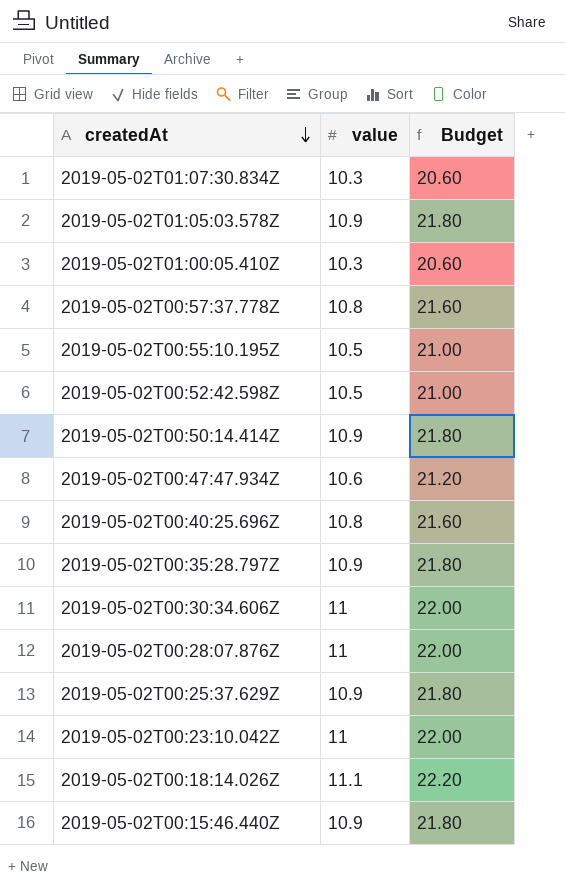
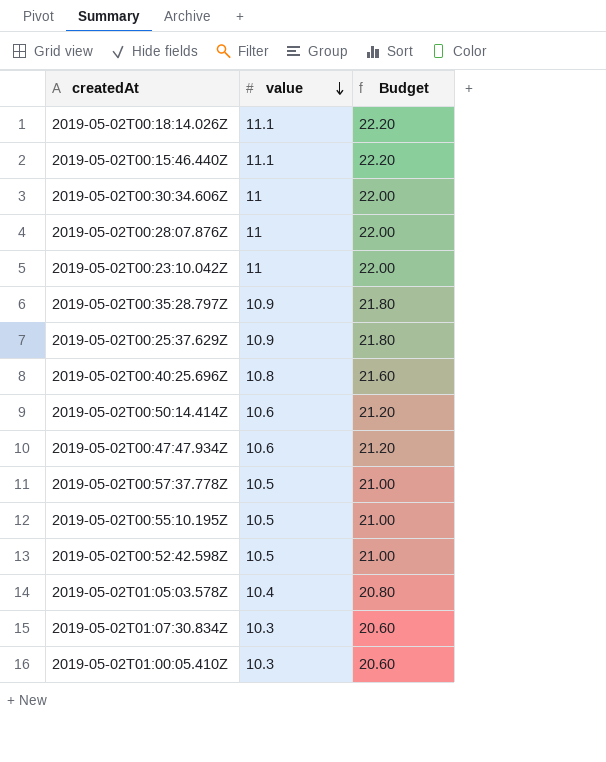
row order: createdAt descending -> value descending
2019-05-02T00:15:46.440Z | value: 10.9 -> 11.1
2019-05-02T00:15:46.440Z | Budget: 21.80 -> 22.20
2019-05-02T00:50:14.414Z | value: 10.9 -> 10.6
2019-05-02T00:50:14.414Z | Budget: 21.80 -> 21.20
2019-05-02T00:57:37.778Z | value: 10.8 -> 10.5
2019-05-02T00:57:37.778Z | Budget: 21.60 -> 21.00
2019-05-02T01:05:03.578Z | value: 10.9 -> 10.4
2019-05-02T01:05:03.578Z | Budget: 21.80 -> 20.80

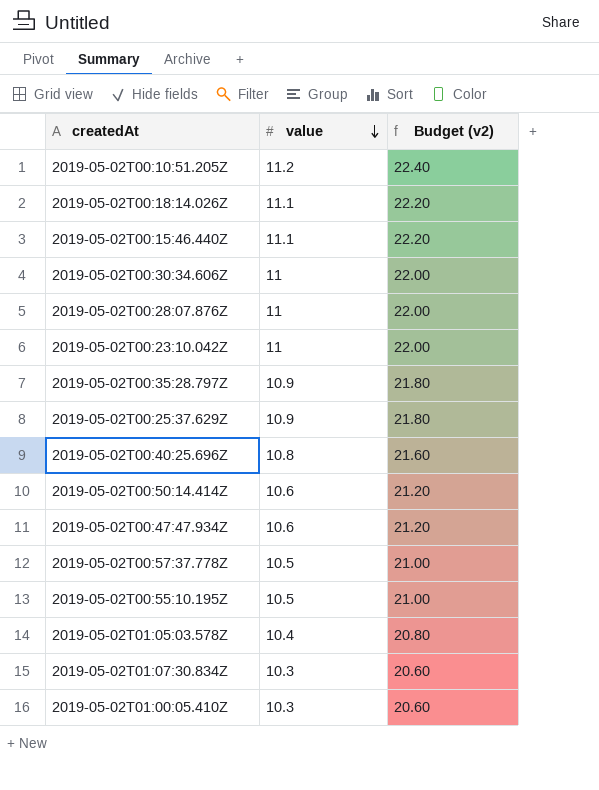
column name: Budget -> Budget (v2)
row 2019-05-02T00:52:42.598Z: 10.5 | 21.00 -> none
row 2019-05-02T00:10:51.205Z: none -> 11.2 | 22.40

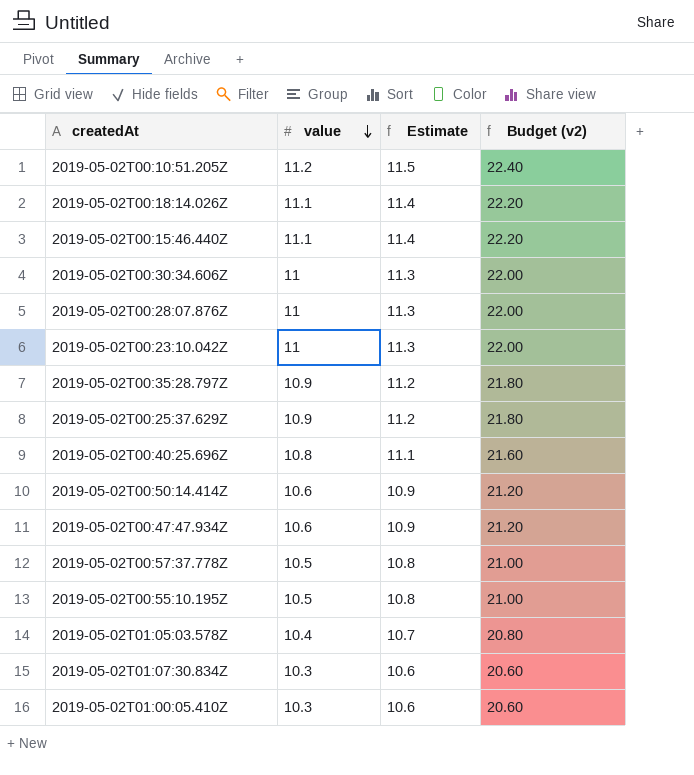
column Estimate | formula: none -> [value] * 1.03

